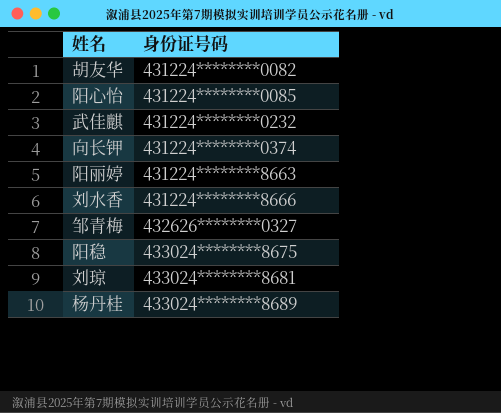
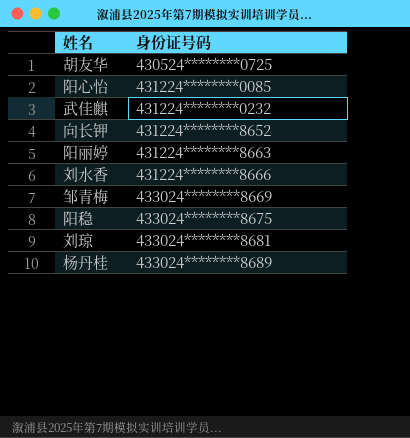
胡友华 | 身份证号码: 431224********0082 -> 430524********0725
向长钾 | 身份证号码: 431224********0374 -> 431224********8652
邹青梅 | 身份证号码: 432626********0327 -> 433024********8669

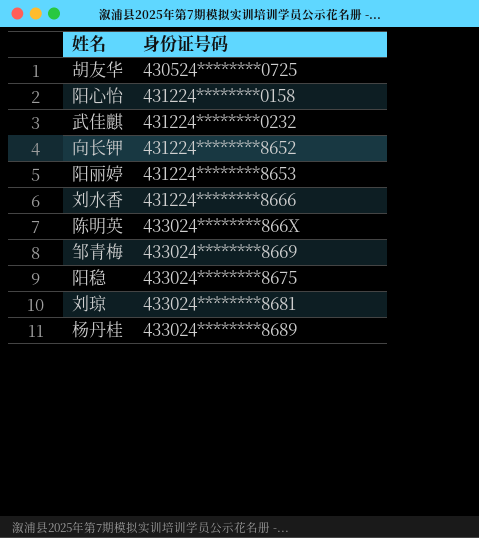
阳心怡 | 身份证号码: 431224********0085 -> 431224********0158
阳丽婷 | 身份证号码: 431224********8663 -> 431224********8653
row 陈明英: none -> 433024********866X

